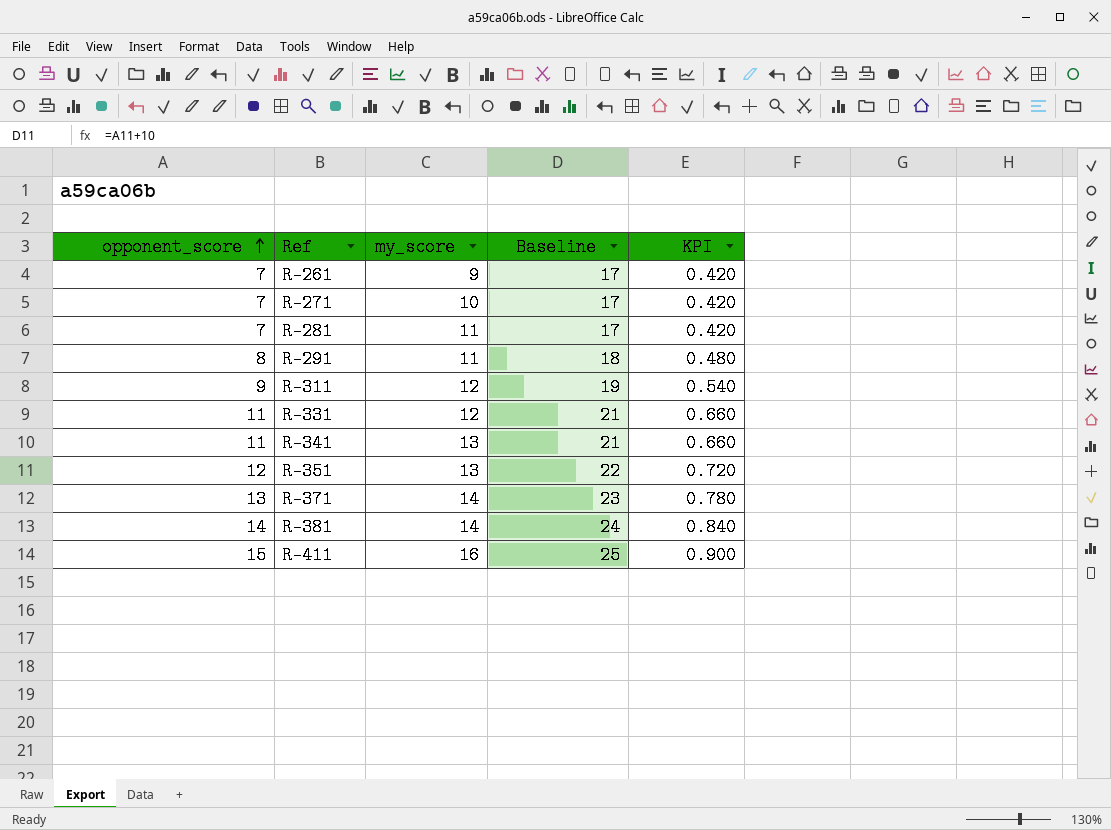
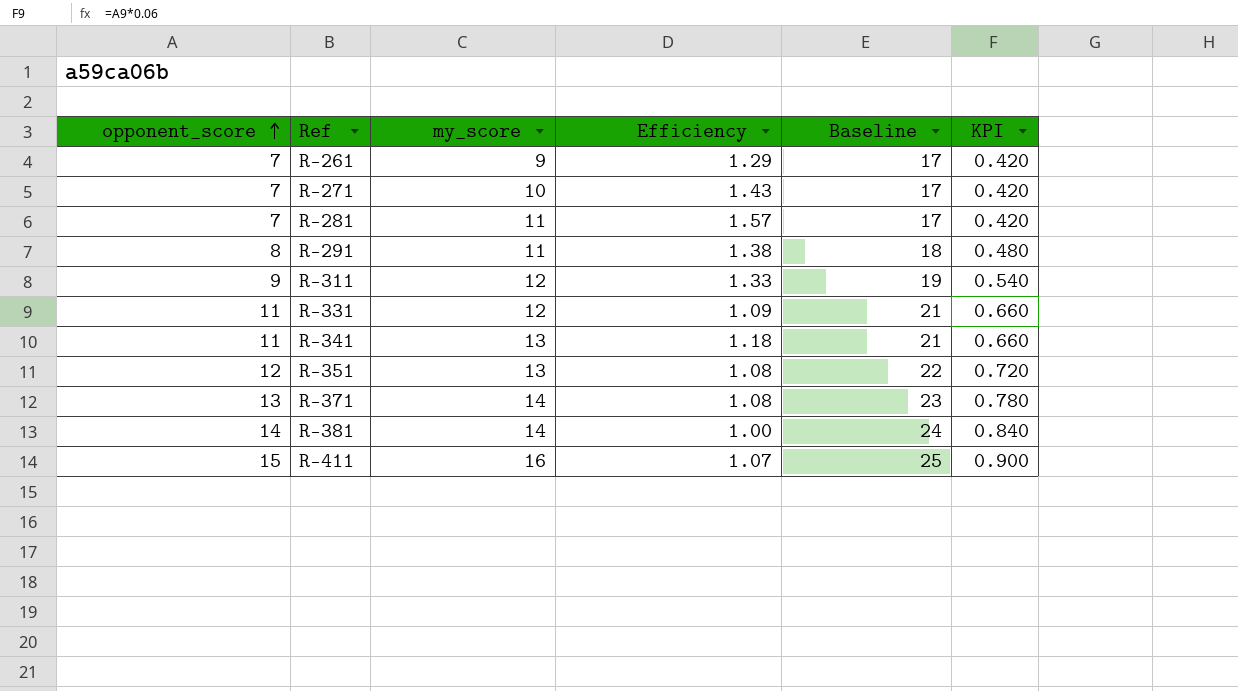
column Efficiency | formula: none -> [my_score] / [opponent_score]

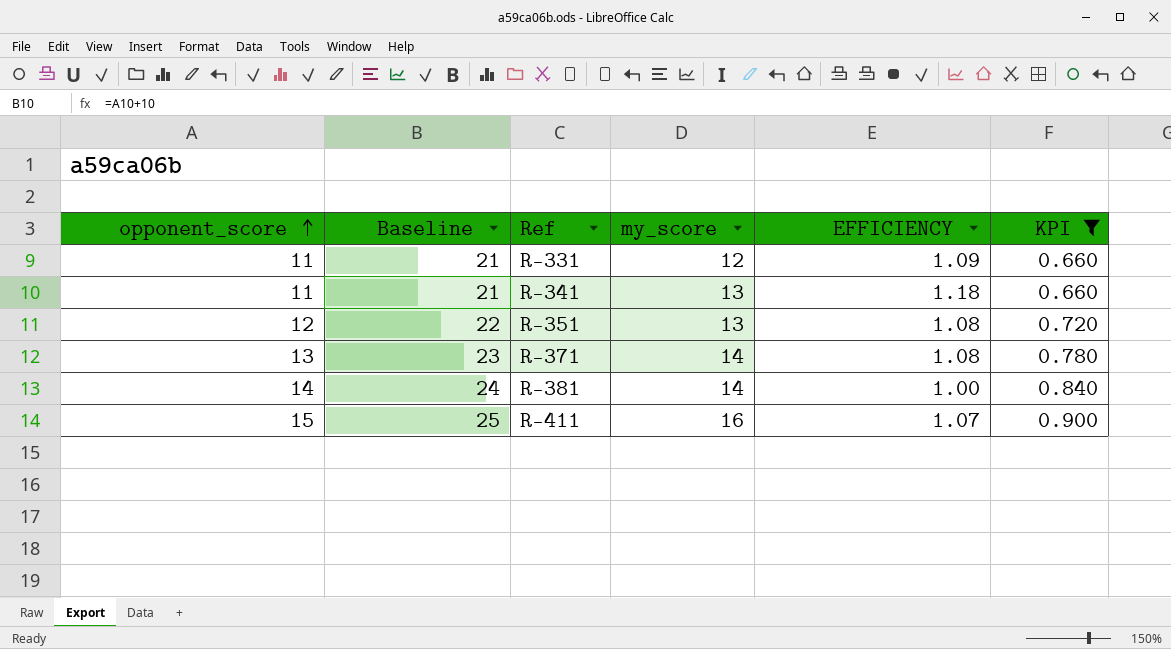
filter: none -> KPI >= 0.660
column Baseline | position: 5 -> 2
column name: Efficiency -> EFFICIENCY

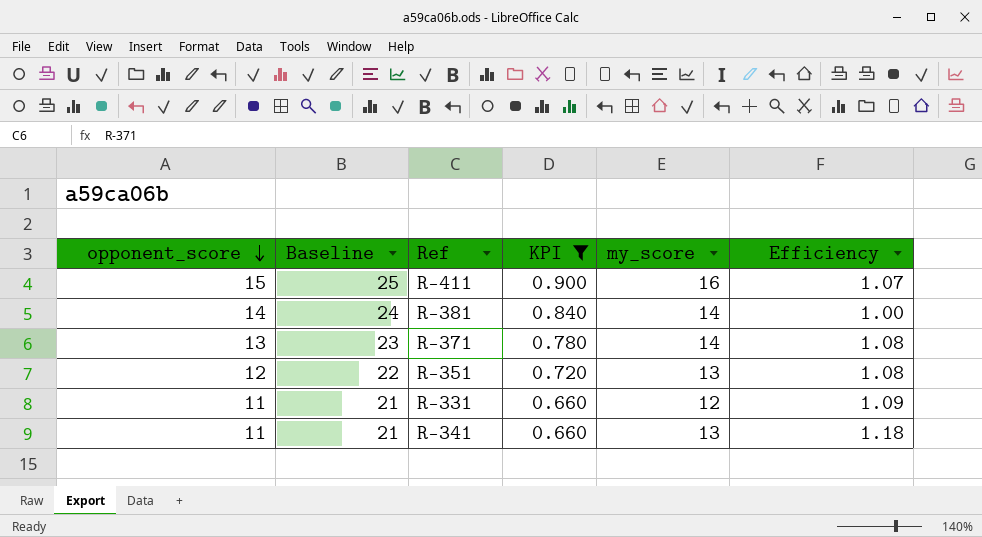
row order: opponent_score ascending -> opponent_score descending
column KPI | position: 6 -> 4
column name: EFFICIENCY -> Efficiency

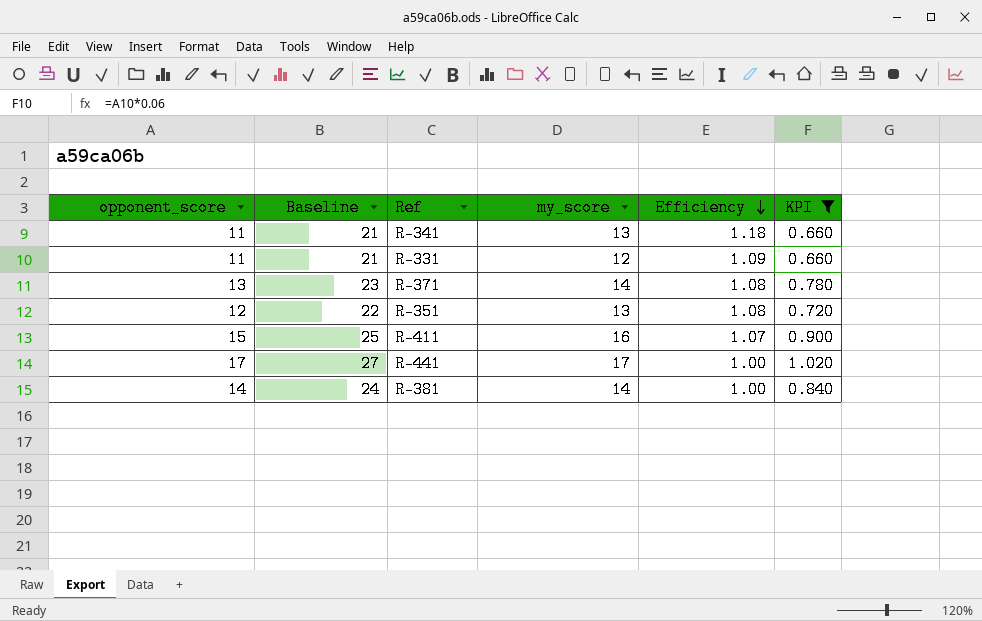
row order: opponent_score descending -> Efficiency descending
column KPI | position: 4 -> 6
row R-441: none -> 17 | 27 | 17 | 1.00 | 1.020

